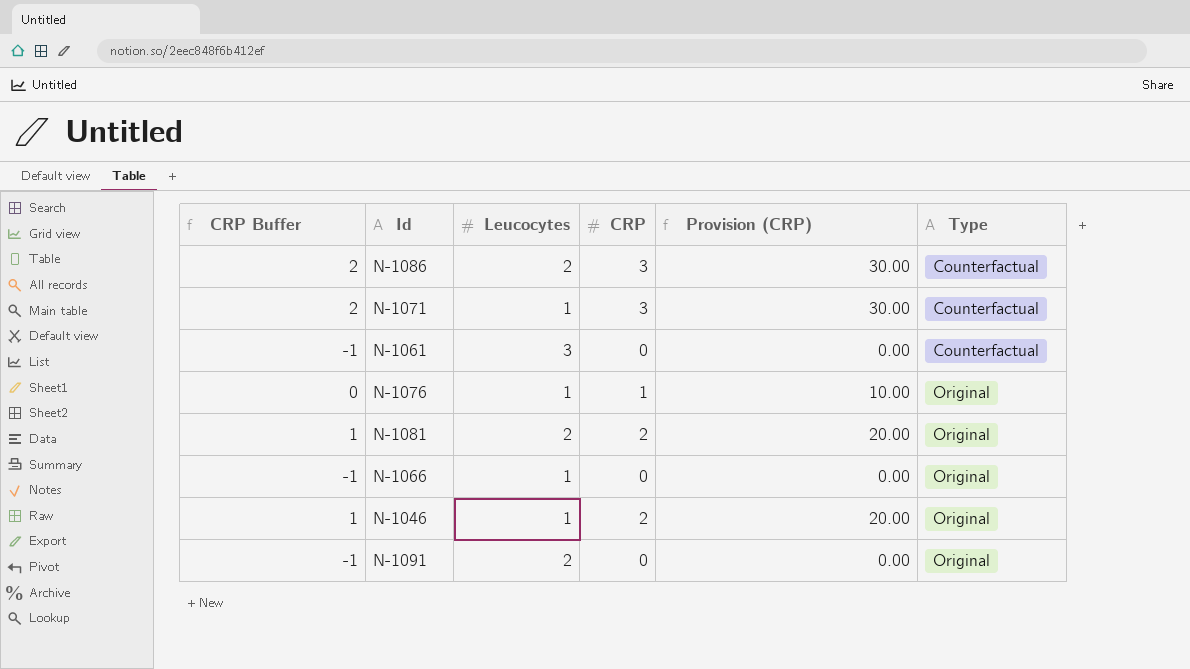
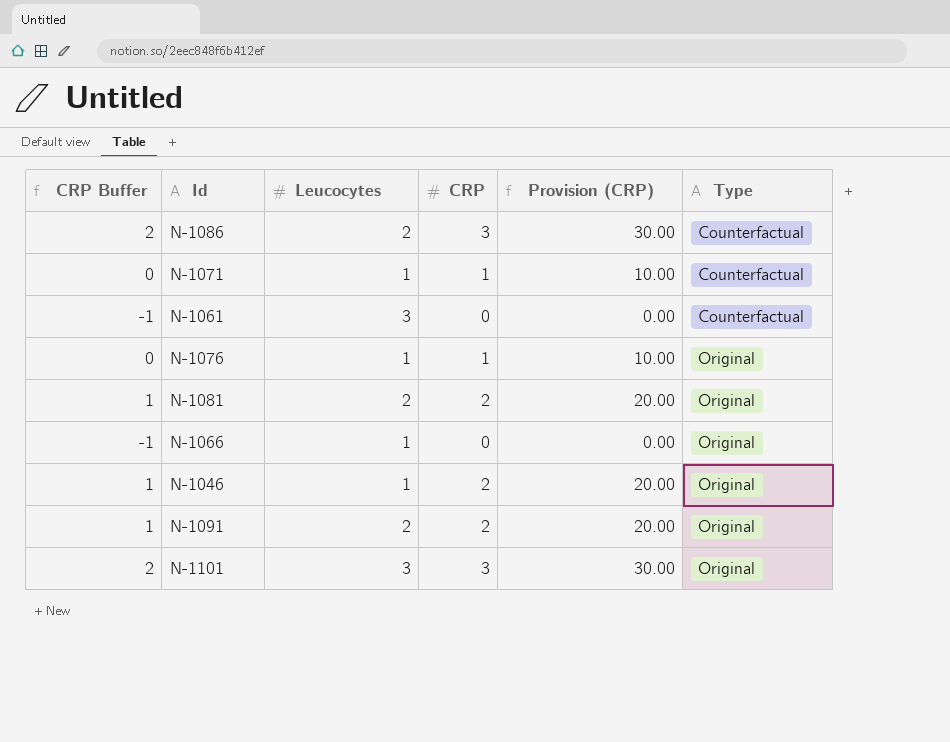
N-1071 | CRP Buffer: 2 -> 0
N-1071 | CRP: 3 -> 1
N-1071 | Provision (CRP): 30.00 -> 10.00
N-1091 | CRP Buffer: -1 -> 1
N-1091 | CRP: 0 -> 2
N-1091 | Provision (CRP): 0.00 -> 20.00
row N-1101: none -> 2 | 3 | 3 | 30.00 | Original

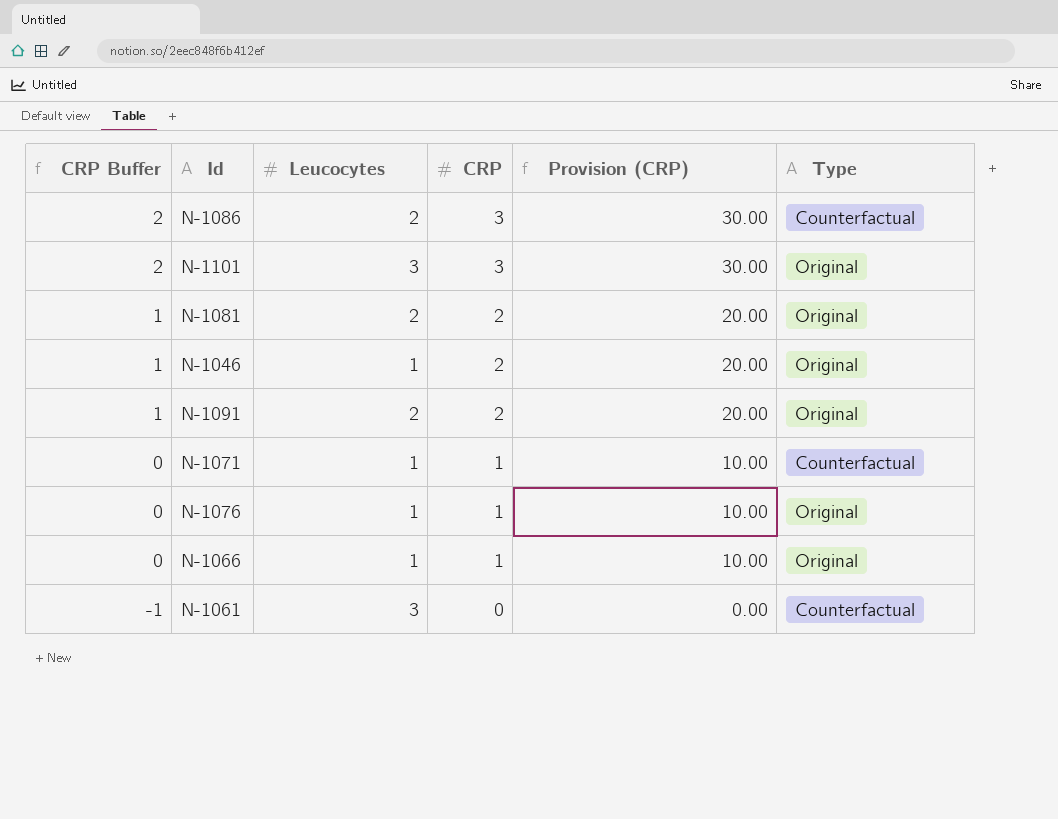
row order: Type ascending -> CRP Buffer descending
N-1066 | CRP Buffer: -1 -> 0
N-1066 | CRP: 0 -> 1
N-1066 | Provision (CRP): 0.00 -> 10.00

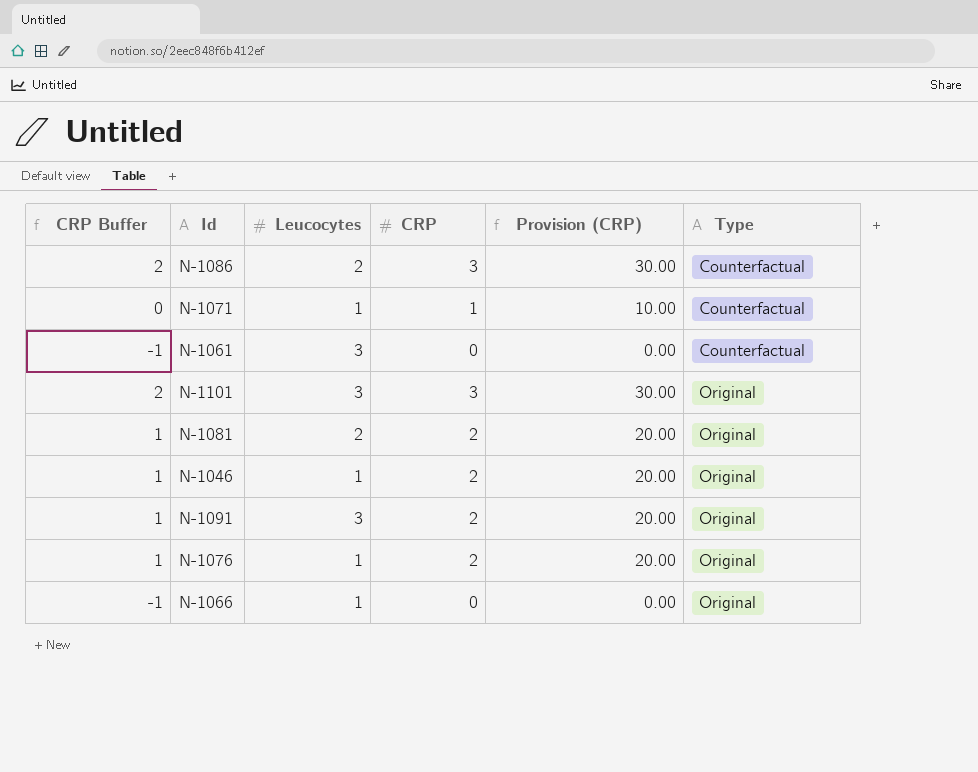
row order: CRP Buffer descending -> Type ascending
N-1091 | Leucocytes: 2 -> 3
N-1076 | CRP Buffer: 0 -> 1
N-1076 | CRP: 1 -> 2
N-1076 | Provision (CRP): 10.00 -> 20.00
N-1066 | CRP Buffer: 0 -> -1
N-1066 | CRP: 1 -> 0
N-1066 | Provision (CRP): 10.00 -> 0.00

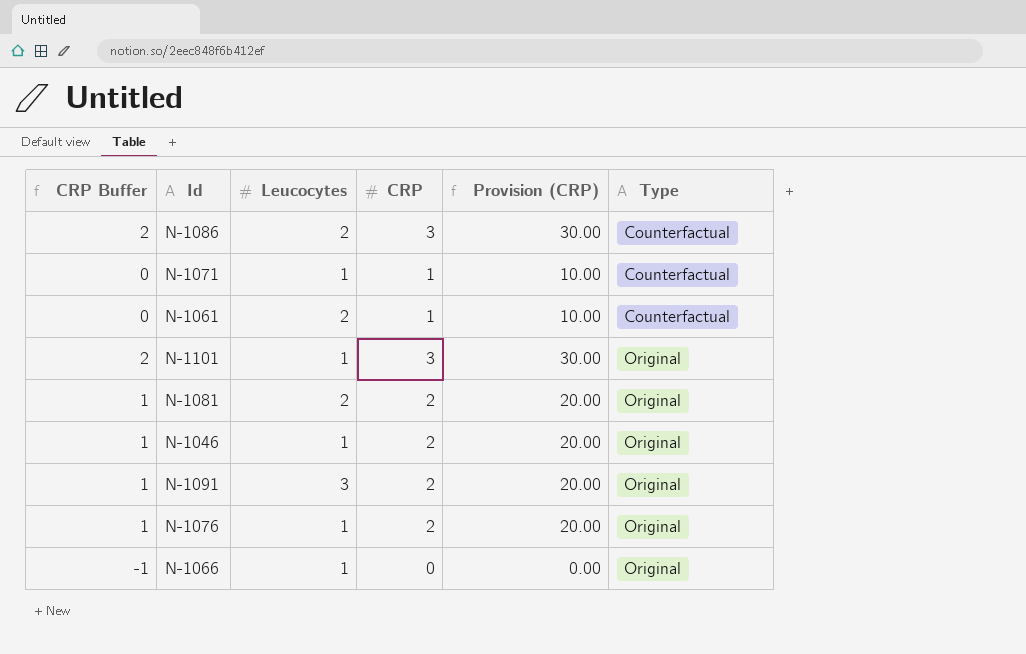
N-1061 | CRP Buffer: -1 -> 0
N-1061 | Leucocytes: 3 -> 2
N-1061 | CRP: 0 -> 1
N-1061 | Provision (CRP): 0.00 -> 10.00
N-1101 | Leucocytes: 3 -> 1

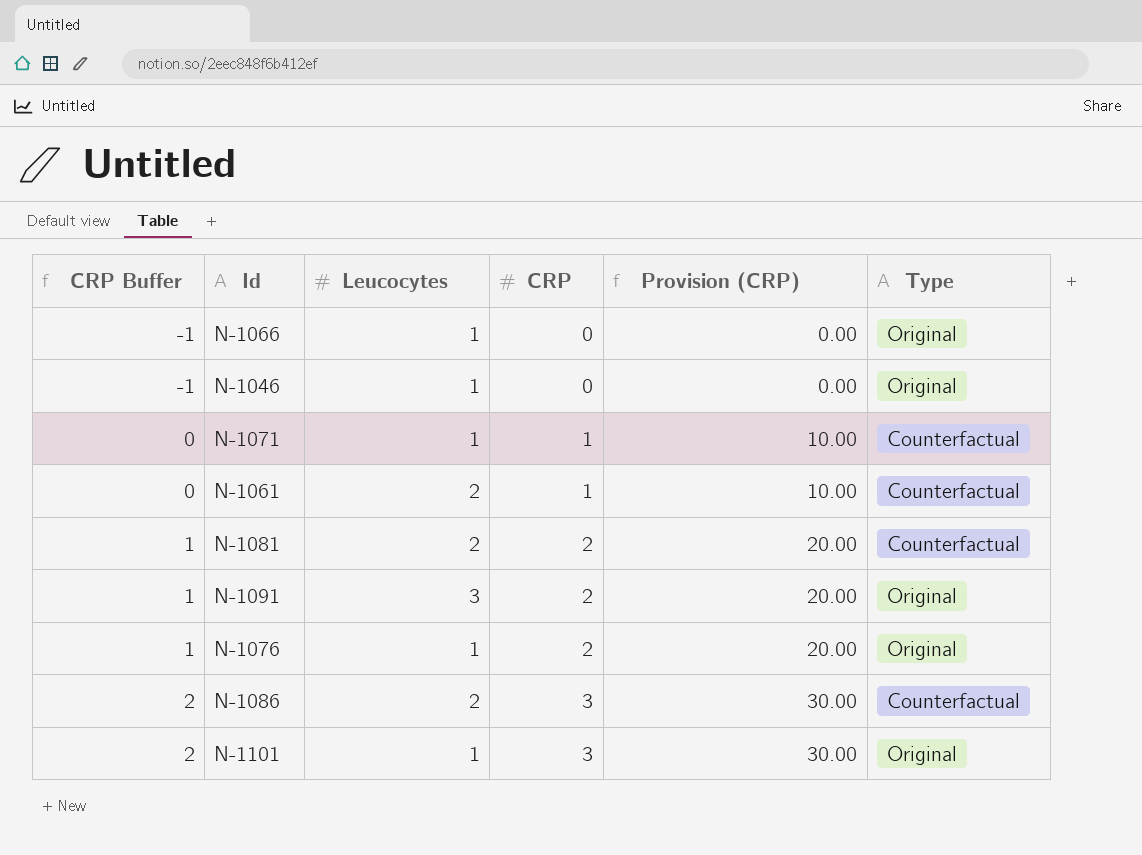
row order: Type ascending -> CRP Buffer ascending
N-1046 | CRP Buffer: 1 -> -1
N-1046 | CRP: 2 -> 0
N-1046 | Provision (CRP): 20.00 -> 0.00
N-1081 | Type: Original -> Counterfactual

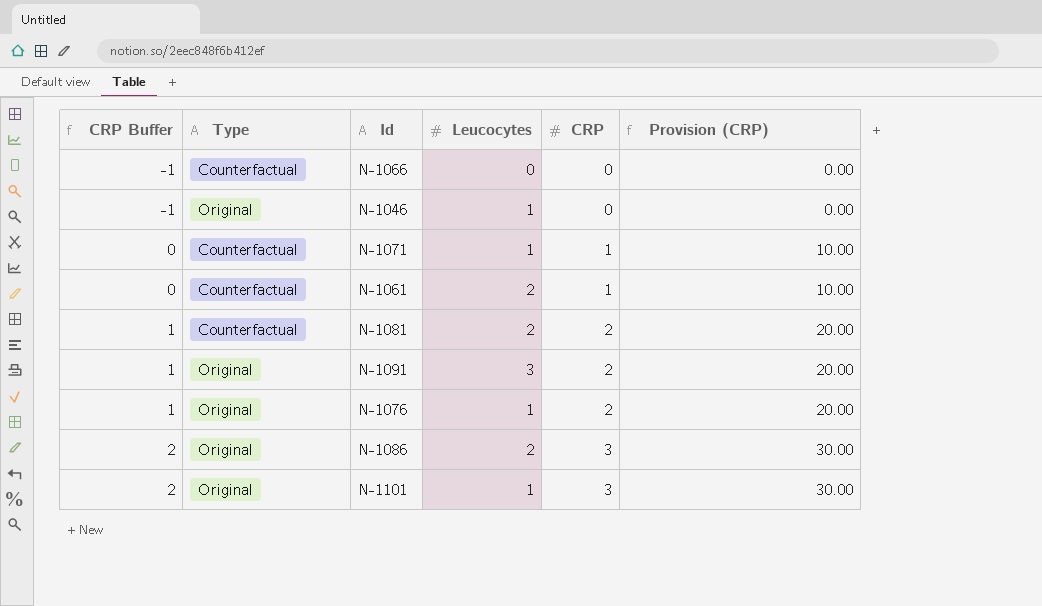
column Type | position: 6 -> 2
N-1066 | Type: Original -> Counterfactual
N-1066 | Leucocytes: 1 -> 0
N-1086 | Type: Counterfactual -> Original

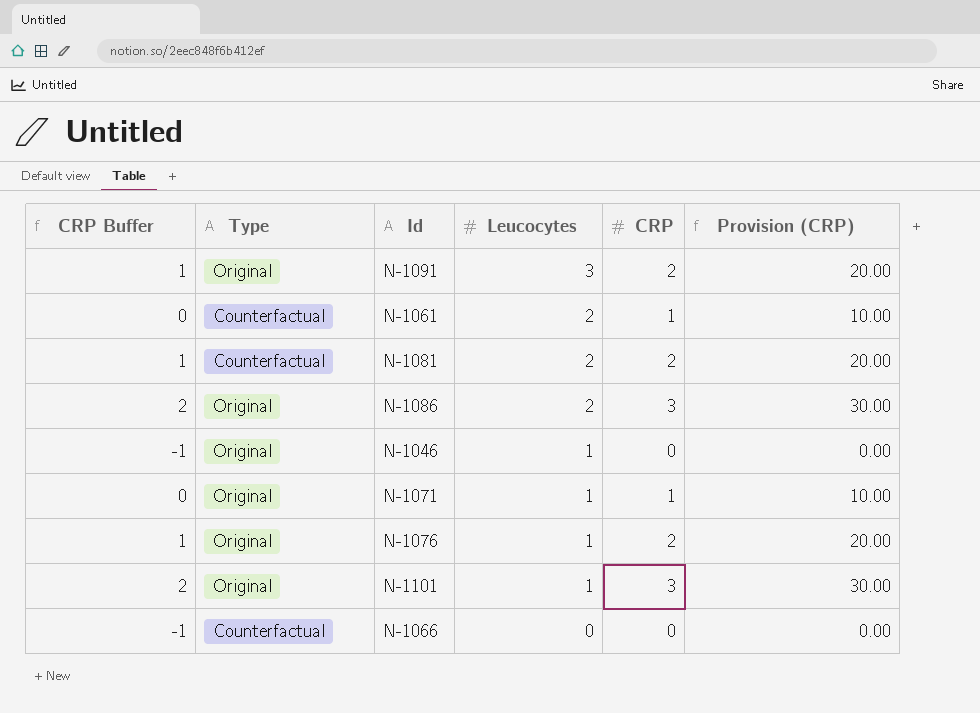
row order: CRP Buffer ascending -> Leucocytes descending
N-1071 | Type: Counterfactual -> Original

